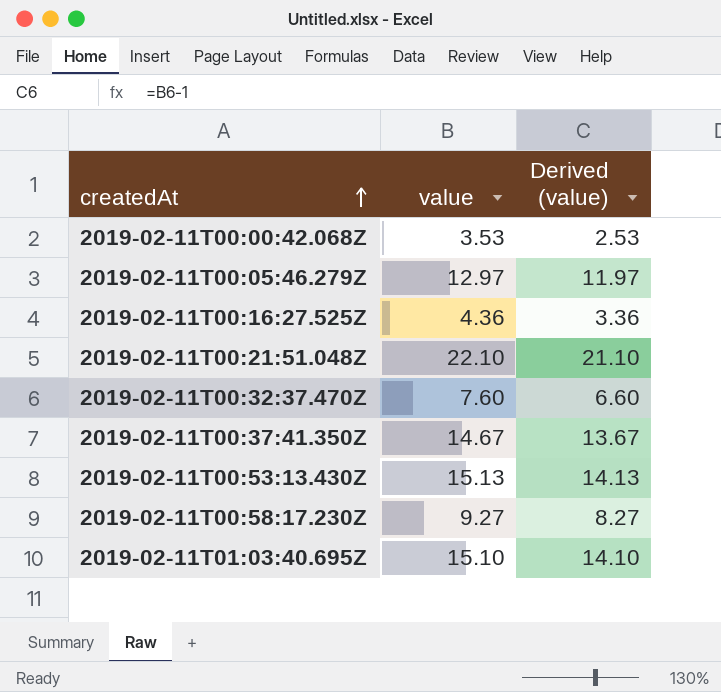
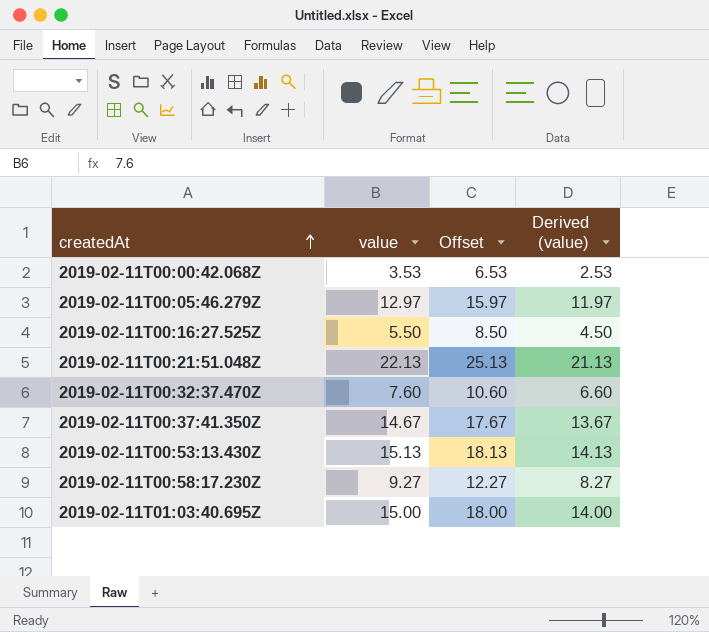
column Offset | formula: none -> [value] + 3
2019-02-11T00:16:27.525Z | value: 4.36 -> 5.50
2019-02-11T00:16:27.525Z | Derived (value): 3.36 -> 4.50
2019-02-11T00:21:51.048Z | value: 22.10 -> 22.13
2019-02-11T00:21:51.048Z | Derived (value): 21.10 -> 21.13
2019-02-11T01:03:40.695Z | value: 15.10 -> 15.00
2019-02-11T01:03:40.695Z | Derived (value): 14.10 -> 14.00

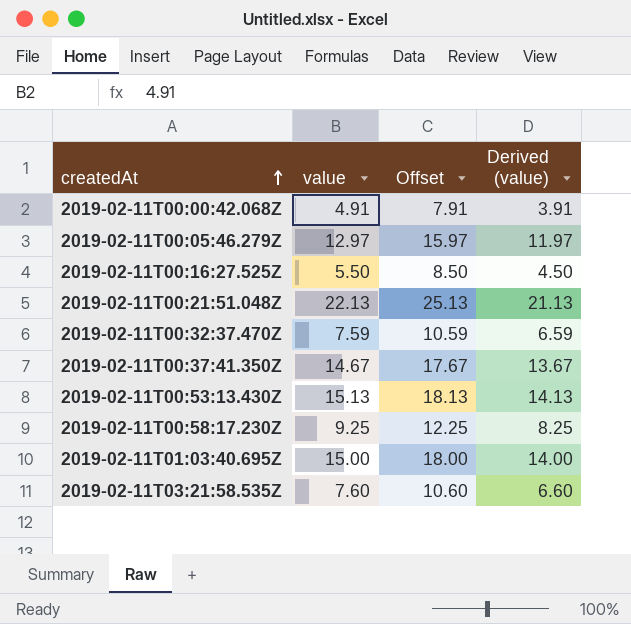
2019-02-11T00:00:42.068Z | value: 3.53 -> 4.91
2019-02-11T00:00:42.068Z | Offset: 6.53 -> 7.91
2019-02-11T00:00:42.068Z | Derived (value): 2.53 -> 3.91
2019-02-11T00:32:37.470Z | value: 7.60 -> 7.59
2019-02-11T00:32:37.470Z | Offset: 10.60 -> 10.59
2019-02-11T00:32:37.470Z | Derived (value): 6.60 -> 6.59
2019-02-11T00:58:17.230Z | value: 9.27 -> 9.25
2019-02-11T00:58:17.230Z | Offset: 12.27 -> 12.25
2019-02-11T00:58:17.230Z | Derived (value): 8.27 -> 8.25
row 2019-02-11T03:21:58.535Z: none -> 7.60 | 10.60 | 6.60

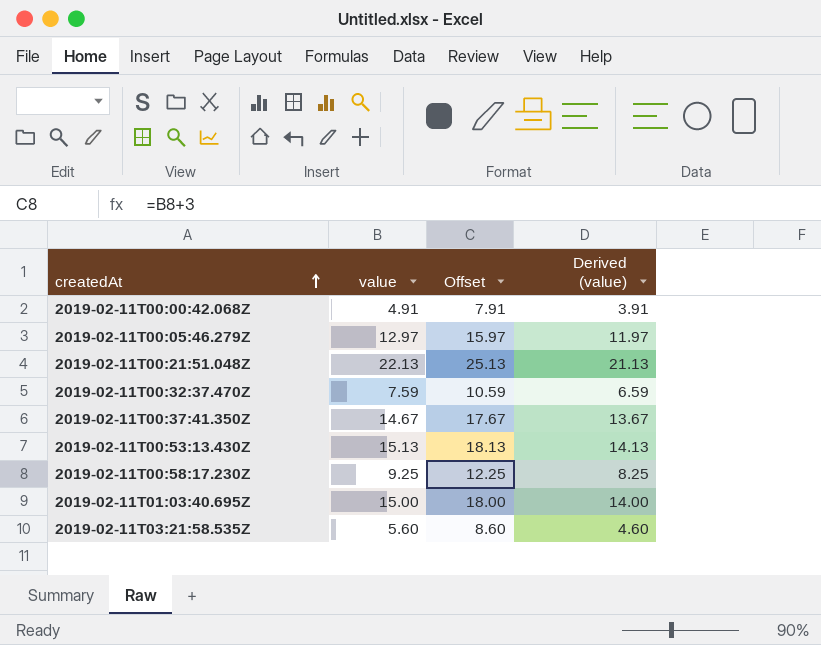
row 2019-02-11T00:16:27.525Z: 5.50 | 8.50 | 4.50 -> none
2019-02-11T03:21:58.535Z | value: 7.60 -> 5.60
2019-02-11T03:21:58.535Z | Offset: 10.60 -> 8.60
2019-02-11T03:21:58.535Z | Derived (value): 6.60 -> 4.60

